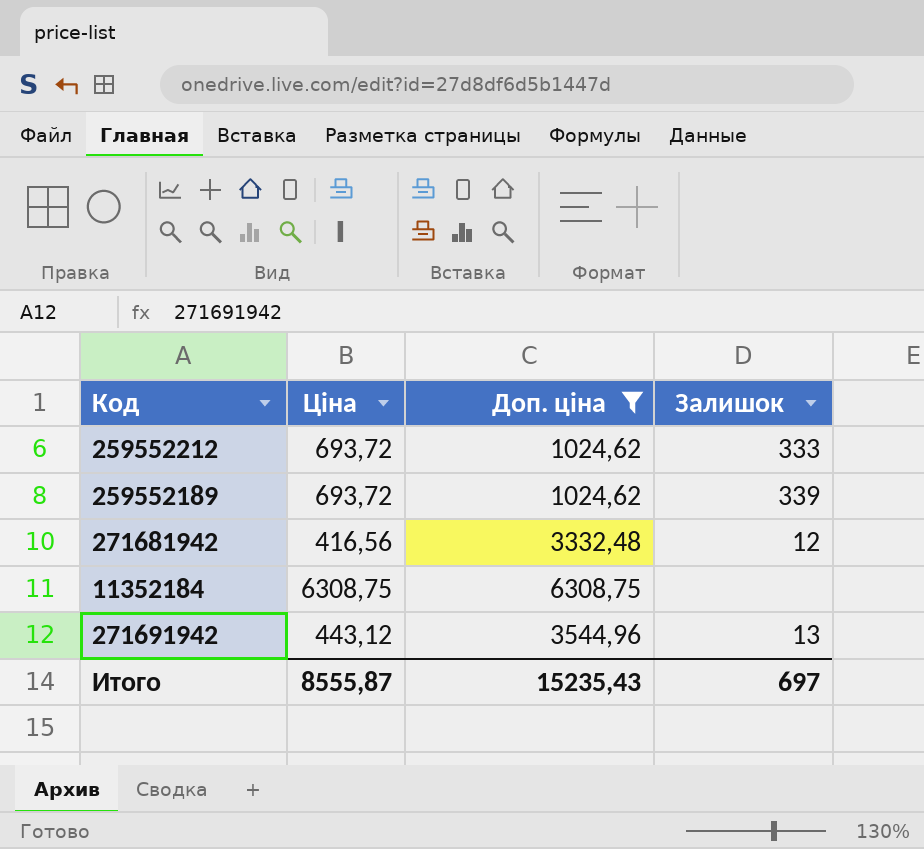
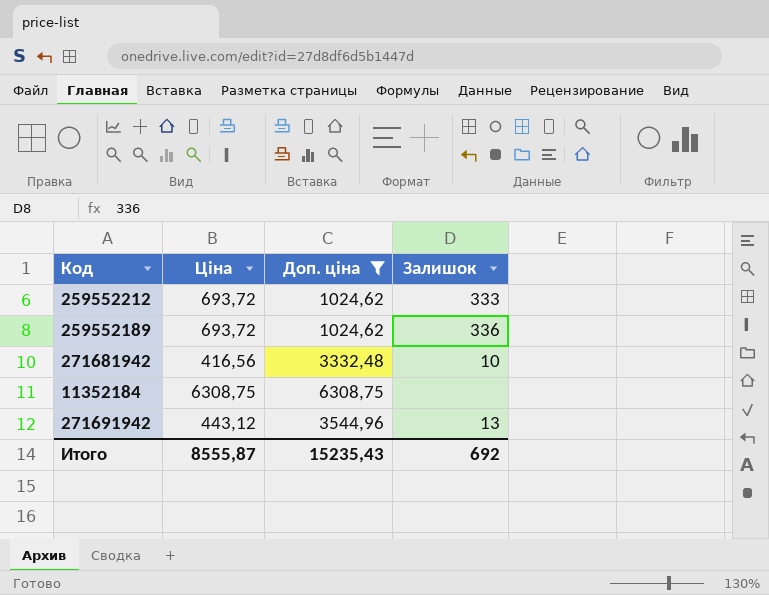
259552189 | Залишок: 339 -> 336
271681942 | Залишок: 12 -> 10
Итого | Залишок: 697 -> 692

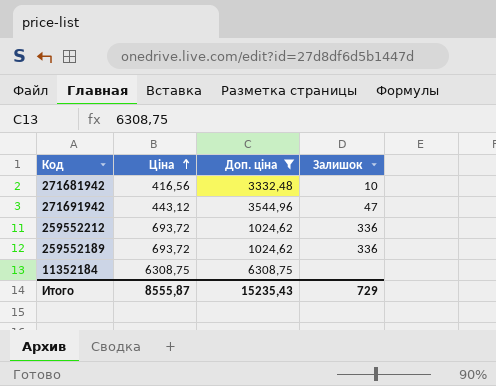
row order: none -> Ціна ascending
271691942 | Залишок: 13 -> 47
259552212 | Залишок: 333 -> 336
Итого | Залишок: 692 -> 729

